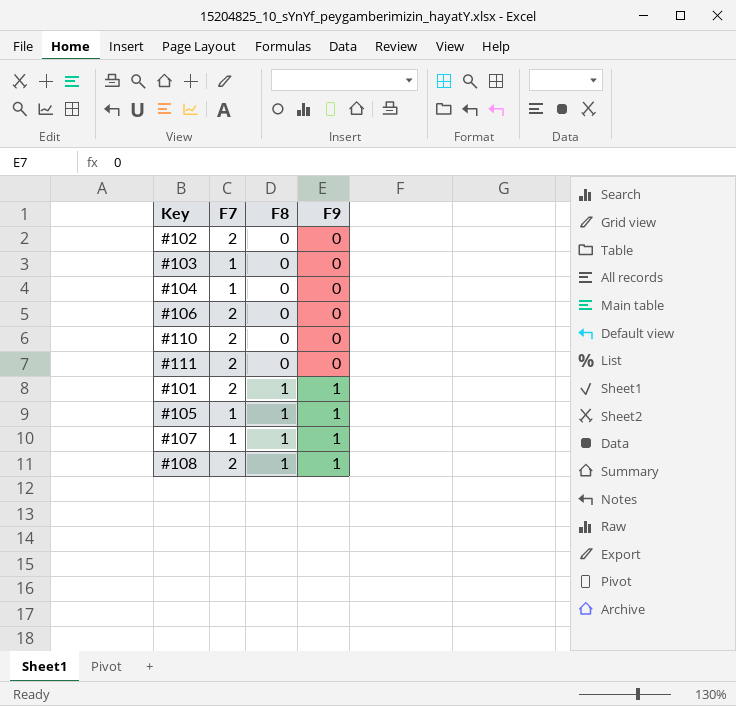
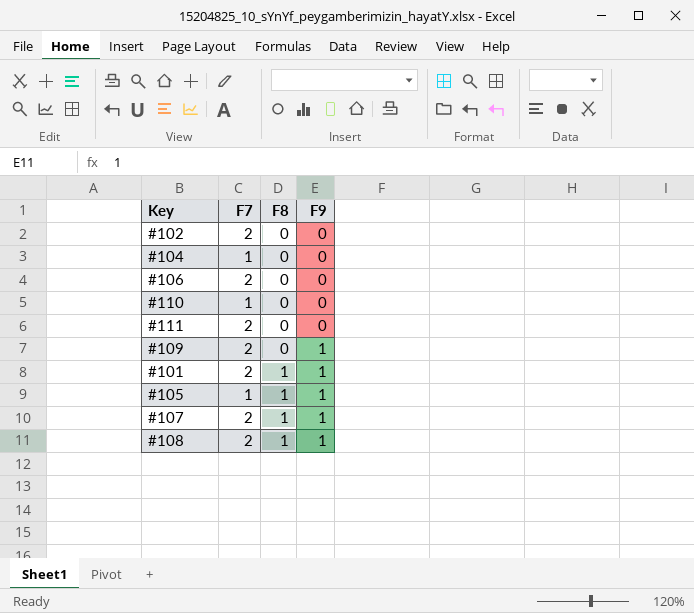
row #103: 1 | 0 | 0 -> none
#110 | F7: 2 -> 1
row #109: none -> 2 | 0 | 1
#107 | F7: 1 -> 2

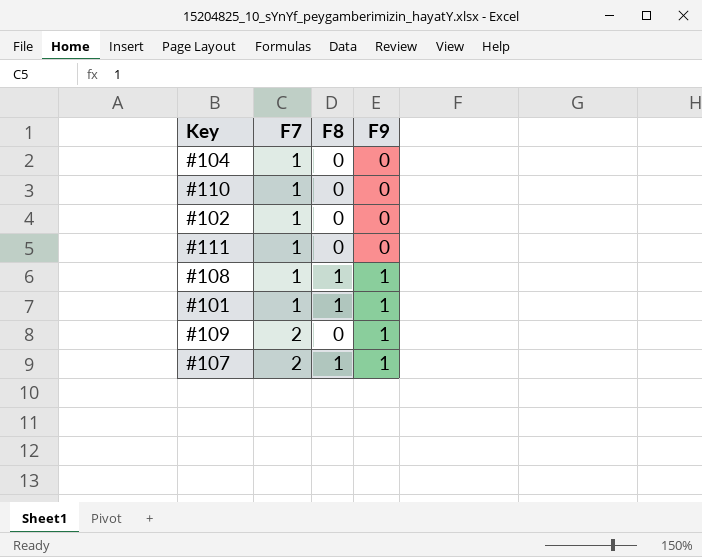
row order: F8 ascending -> F7 ascending
row #106: 2 | 0 | 0 -> none
row #105: 1 | 1 | 1 -> none
#102 | F7: 2 -> 1
#111 | F7: 2 -> 1
#108 | F7: 2 -> 1
#101 | F7: 2 -> 1

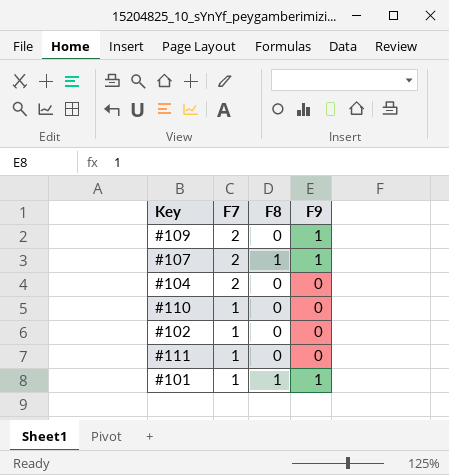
row order: F7 ascending -> F7 descending
row #108: 1 | 1 | 1 -> none
#104 | F7: 1 -> 2

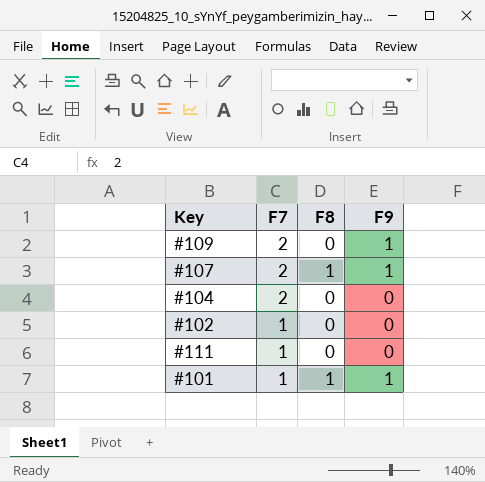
row #110: 1 | 0 | 0 -> none

